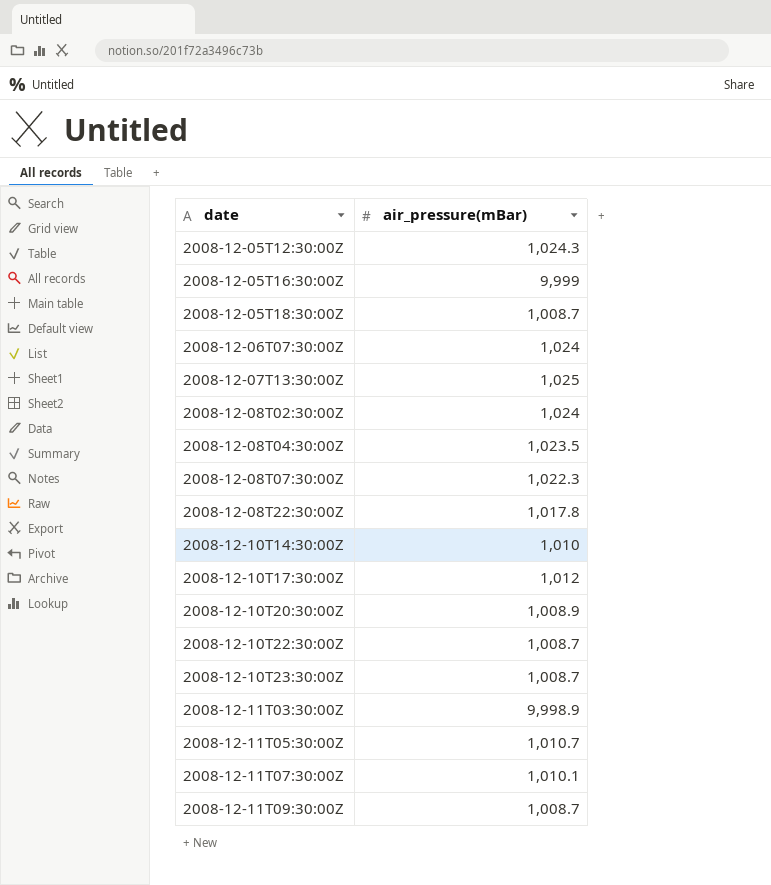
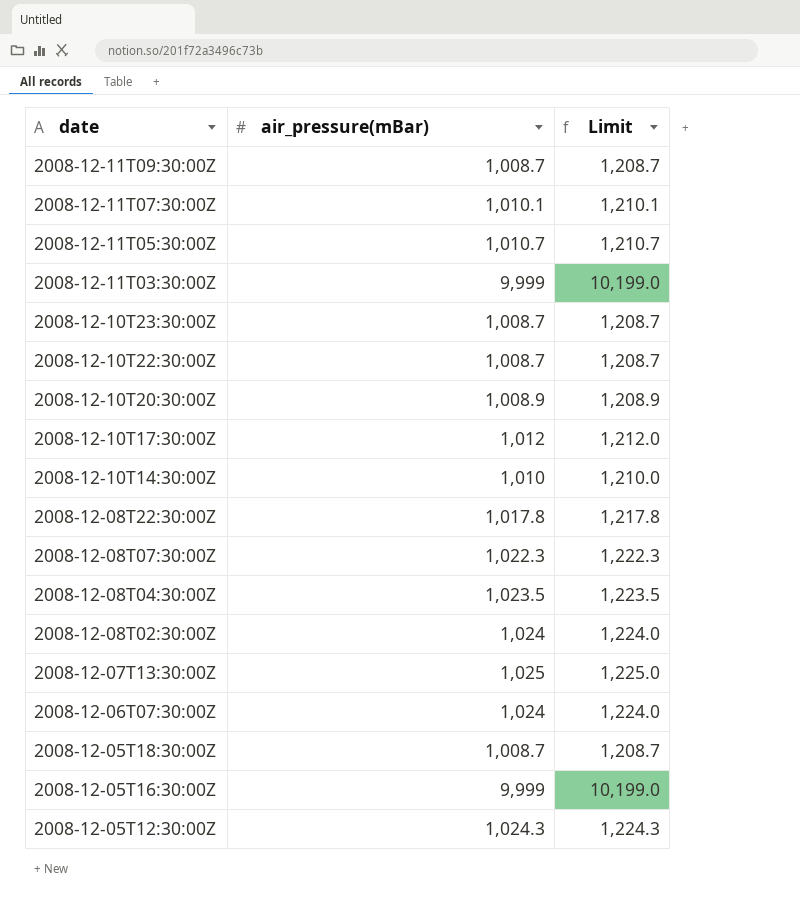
row order: date ascending -> date descending
column Limit | formula: none -> [air_pressure(mBar)] + 200
2008-12-11T03:30:00Z | air_pressure(mBar): 9,998.9 -> 9,999

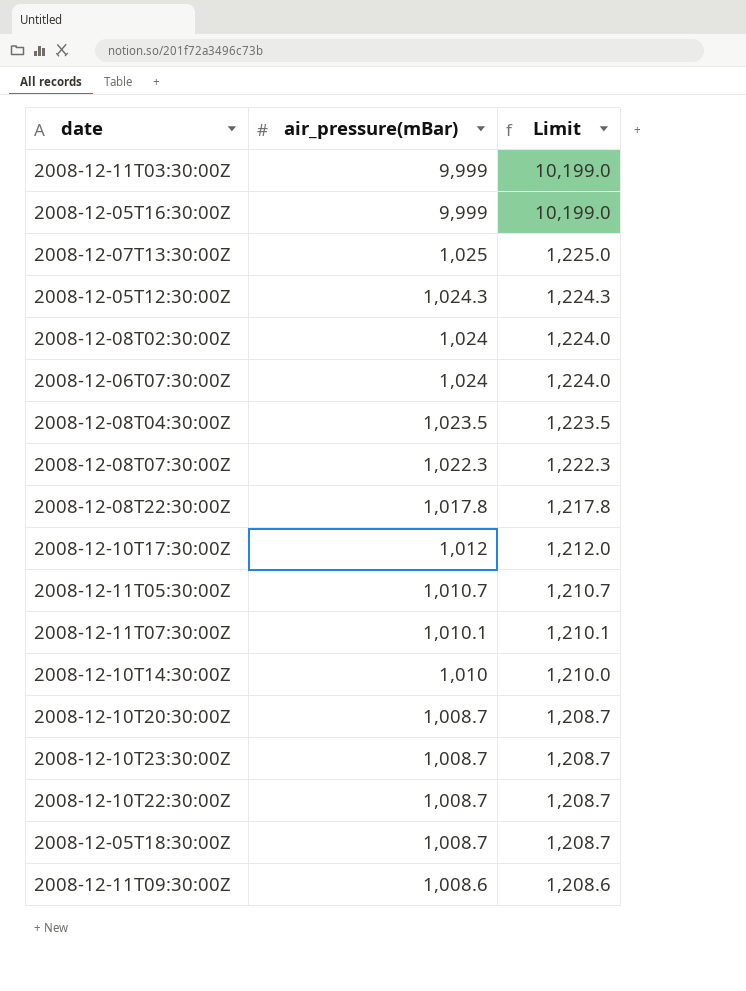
row order: date descending -> air_pressure(mBar) descending
2008-12-10T20:30:00Z | air_pressure(mBar): 1,008.9 -> 1,008.7
2008-12-10T20:30:00Z | Limit: 1,208.9 -> 1,208.7
2008-12-11T09:30:00Z | air_pressure(mBar): 1,008.7 -> 1,008.6
2008-12-11T09:30:00Z | Limit: 1,208.7 -> 1,208.6

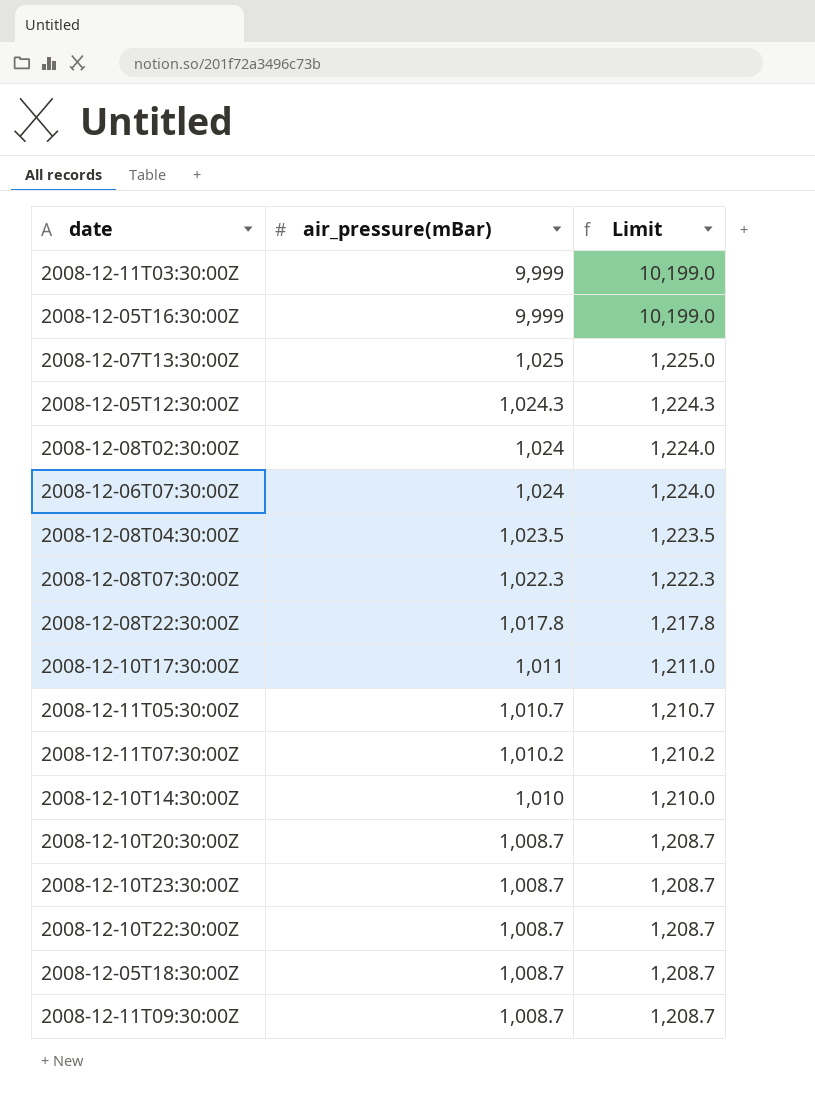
2008-12-10T17:30:00Z | air_pressure(mBar): 1,012 -> 1,011
2008-12-10T17:30:00Z | Limit: 1,212.0 -> 1,211.0
2008-12-11T07:30:00Z | air_pressure(mBar): 1,010.1 -> 1,010.2
2008-12-11T07:30:00Z | Limit: 1,210.1 -> 1,210.2
2008-12-11T09:30:00Z | air_pressure(mBar): 1,008.6 -> 1,008.7
2008-12-11T09:30:00Z | Limit: 1,208.6 -> 1,208.7

